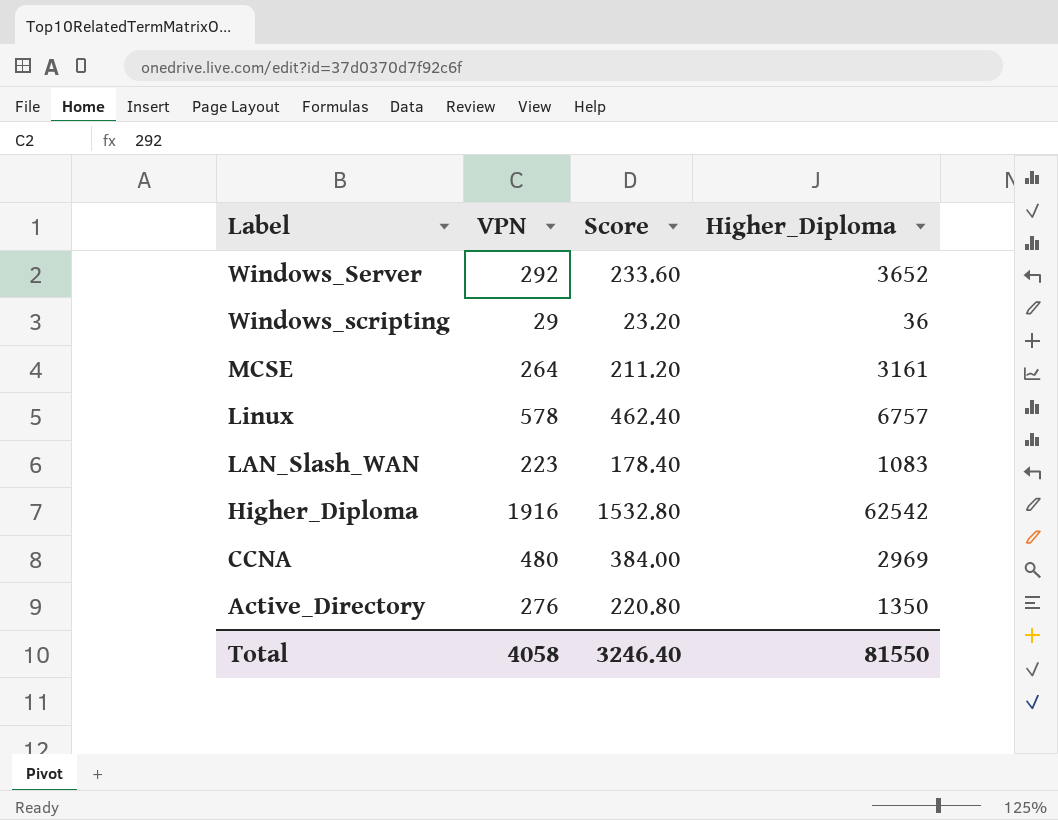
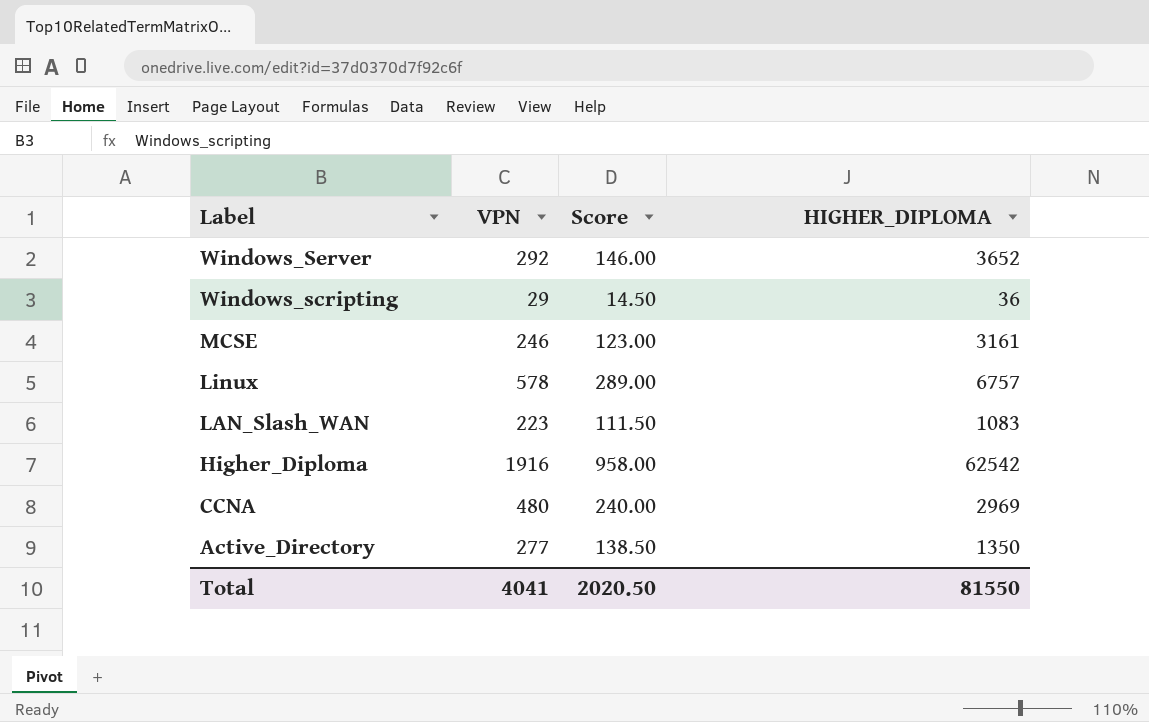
column Score | formula: [VPN] * 0.8 -> [VPN] * 0.5
column name: Higher_Diploma -> HIGHER_DIPLOMA
MCSE | VPN: 264 -> 246
Active_Directory | VPN: 276 -> 277
Total | VPN: 4058 -> 4041
Total | Score: 3246.40 -> 2020.50

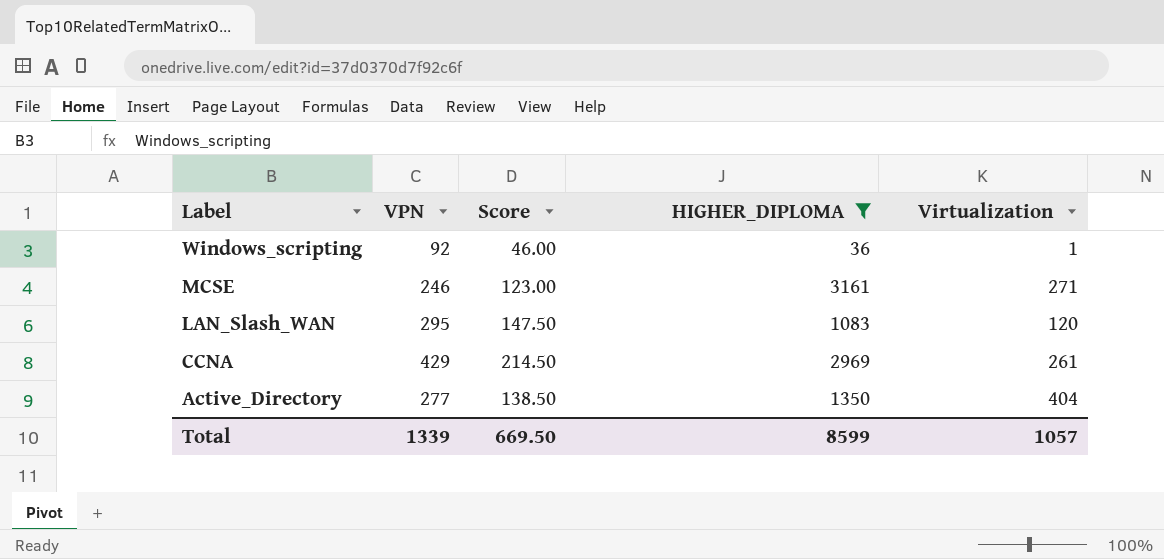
filter: none -> HIGHER_DIPLOMA <= 3161
column Virtualization | position: none -> 5
Windows_scripting | VPN: 29 -> 92
Windows_scripting | Score: 14.50 -> 46.00
LAN_Slash_WAN | VPN: 223 -> 295
LAN_Slash_WAN | Score: 111.50 -> 147.50
CCNA | VPN: 480 -> 429
CCNA | Score: 240.00 -> 214.50
Total | VPN: 4041 -> 1339
Total | Score: 2020.50 -> 669.50
Total | HIGHER_DIPLOMA: 81550 -> 8599

